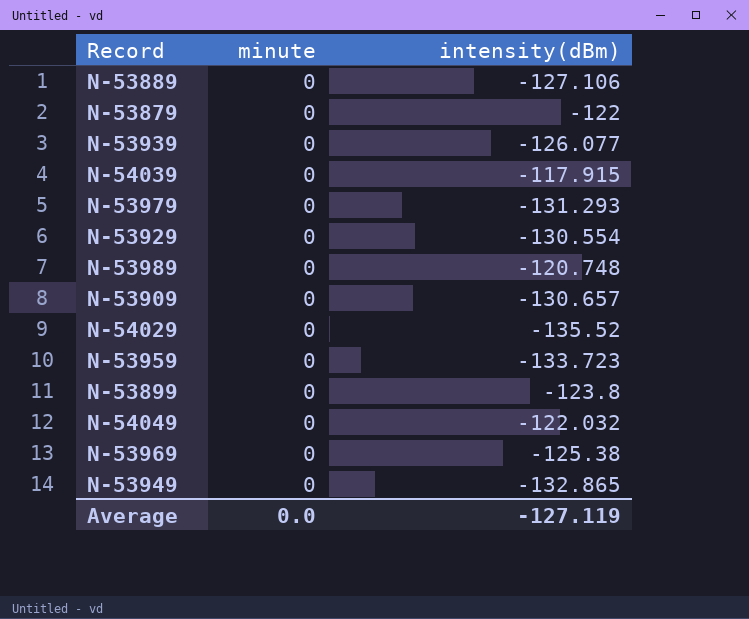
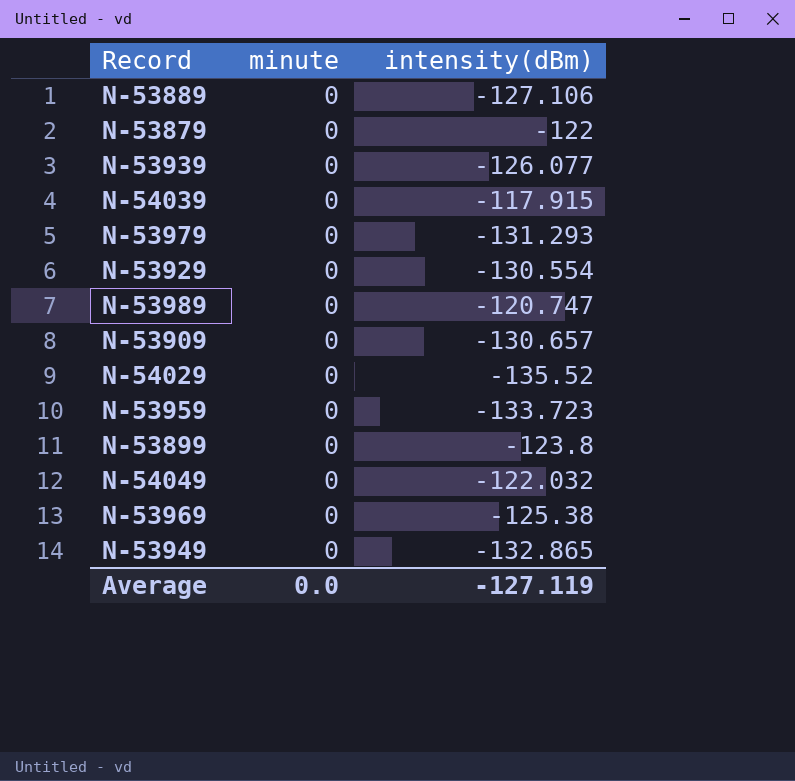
N-53989 | intensity(dBm): -120.748 -> -120.747

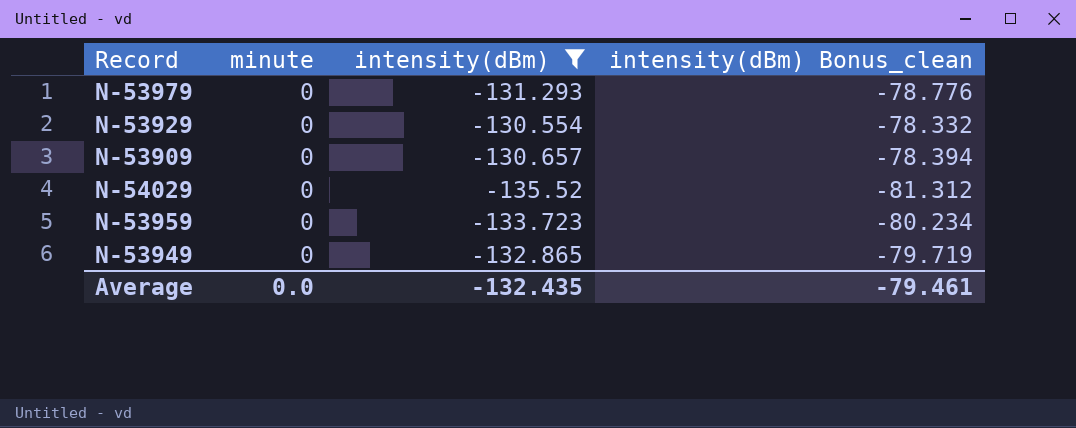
filter: none -> intensity(dBm) <= -130.554
column intensity(dBm) Bonus_clean | formula: none -> [intensity(dBm)] * 0.6
Average | intensity(dBm): -127.119 -> -132.435

